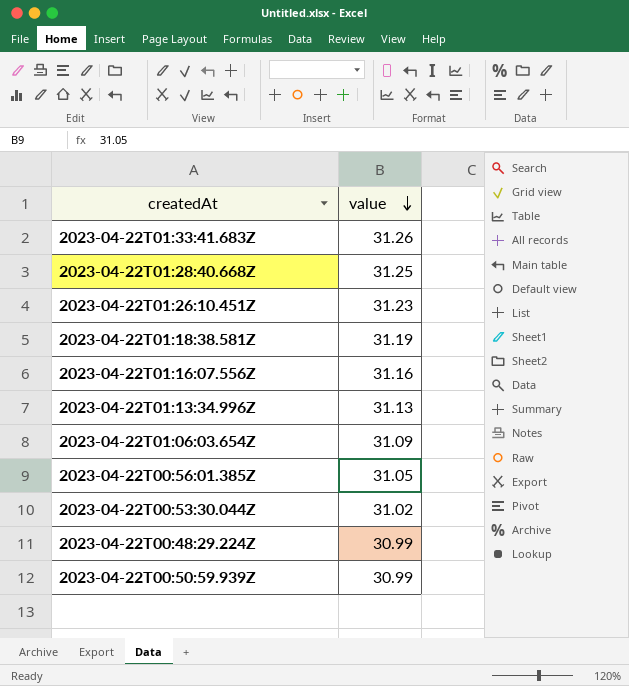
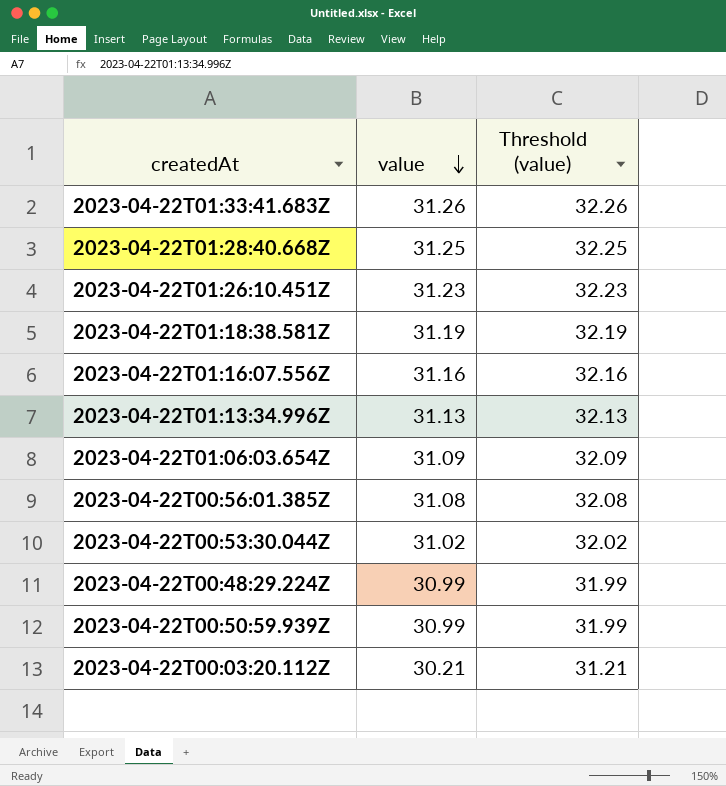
column Threshold (value) | formula: none -> [value] + 1
2023-04-22T00:56:01.385Z | value: 31.05 -> 31.08
row 2023-04-22T00:03:20.112Z: none -> 30.21 | 31.21

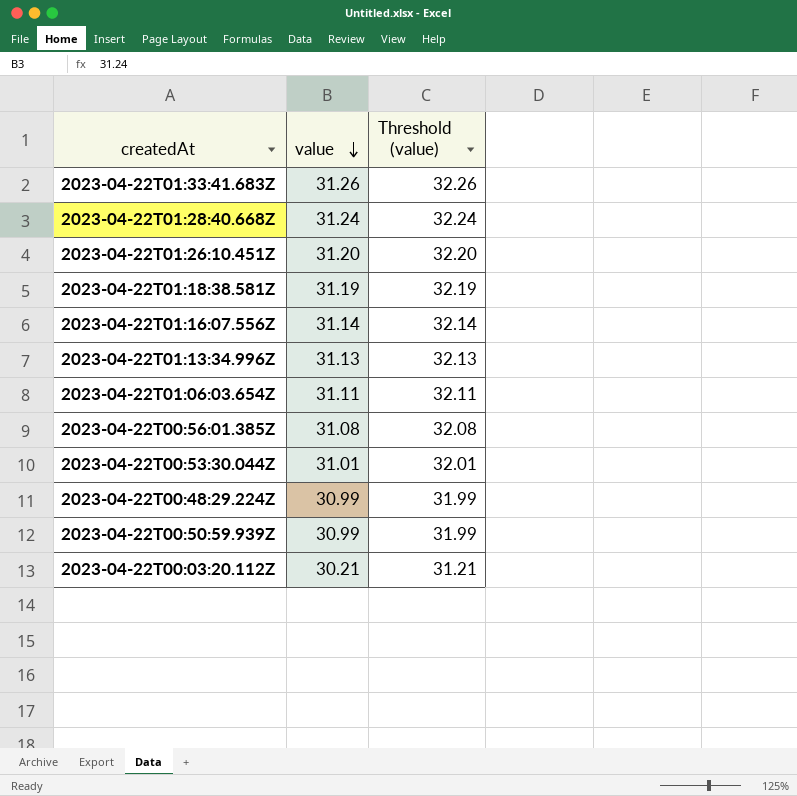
2023-04-22T01:28:40.668Z | value: 31.25 -> 31.24
2023-04-22T01:28:40.668Z | Threshold (value): 32.25 -> 32.24
2023-04-22T01:26:10.451Z | value: 31.23 -> 31.20
2023-04-22T01:26:10.451Z | Threshold (value): 32.23 -> 32.20
2023-04-22T01:16:07.556Z | value: 31.16 -> 31.14
2023-04-22T01:16:07.556Z | Threshold (value): 32.16 -> 32.14
2023-04-22T01:06:03.654Z | value: 31.09 -> 31.11
2023-04-22T01:06:03.654Z | Threshold (value): 32.09 -> 32.11
2023-04-22T00:53:30.044Z | value: 31.02 -> 31.01
2023-04-22T00:53:30.044Z | Threshold (value): 32.02 -> 32.01

